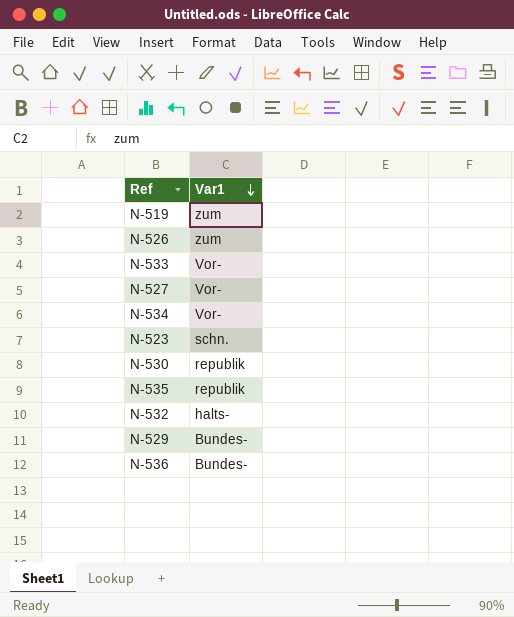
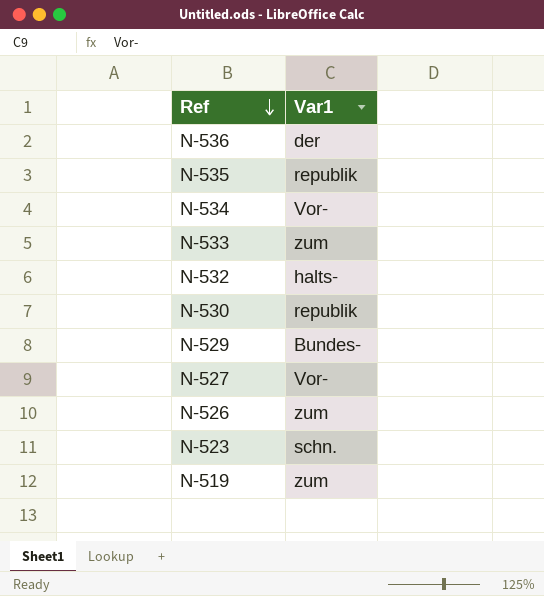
row order: Var1 descending -> Ref descending
N-536 | Var1: Bundes- -> der
N-533 | Var1: Vor- -> zum

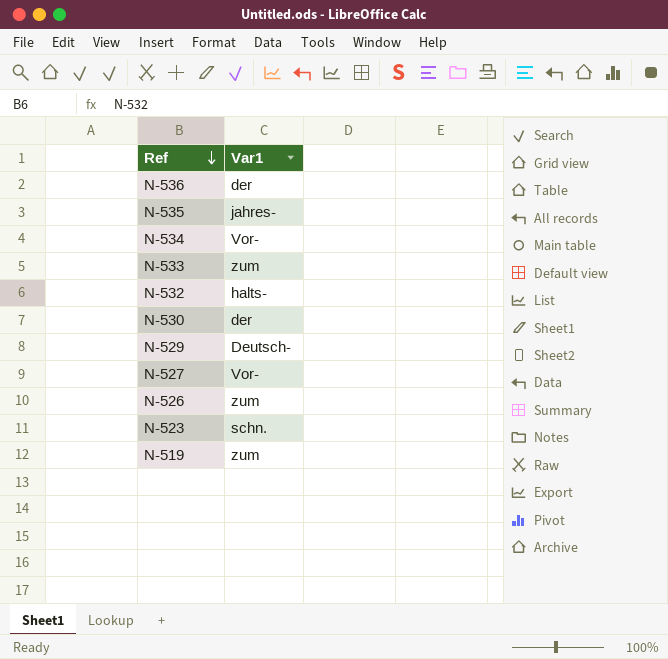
N-535 | Var1: republik -> jahres-
N-530 | Var1: republik -> der
N-529 | Var1: Bundes- -> Deutsch-

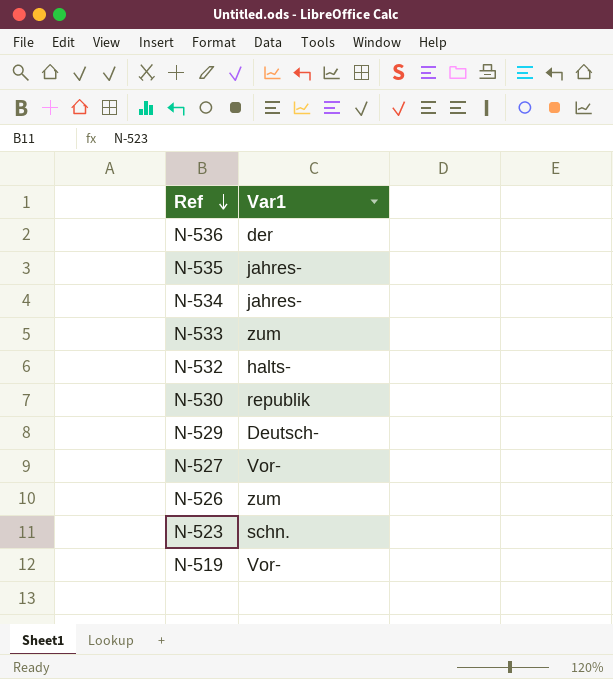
N-534 | Var1: Vor- -> jahres-
N-530 | Var1: der -> republik
N-519 | Var1: zum -> Vor-

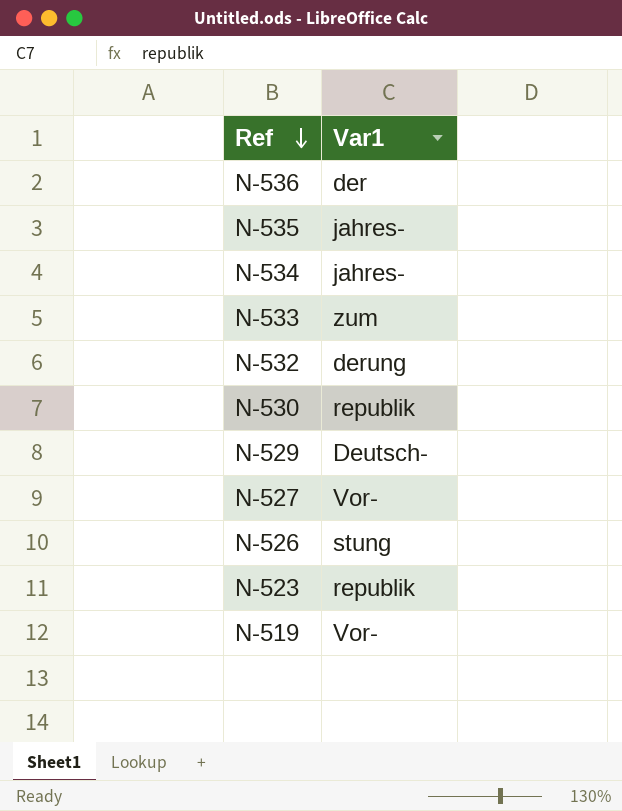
N-532 | Var1: halts- -> derung
N-526 | Var1: zum -> stung
N-523 | Var1: schn. -> republik

